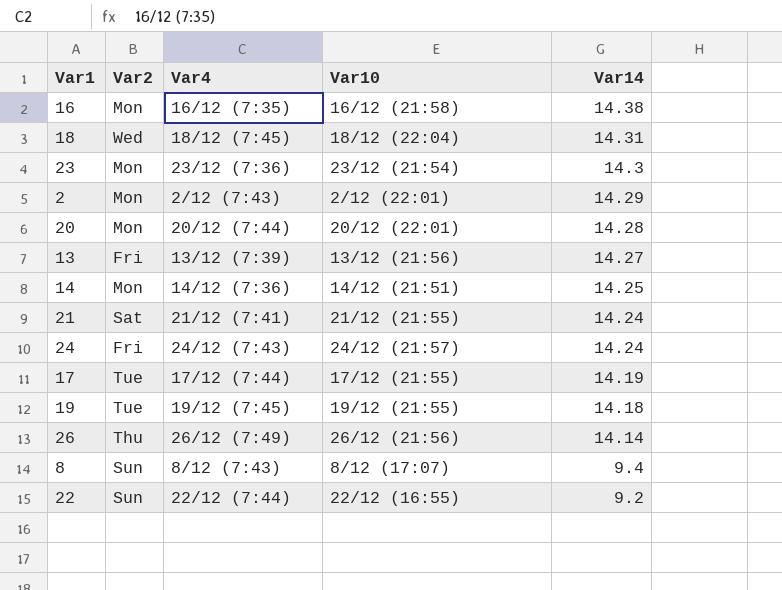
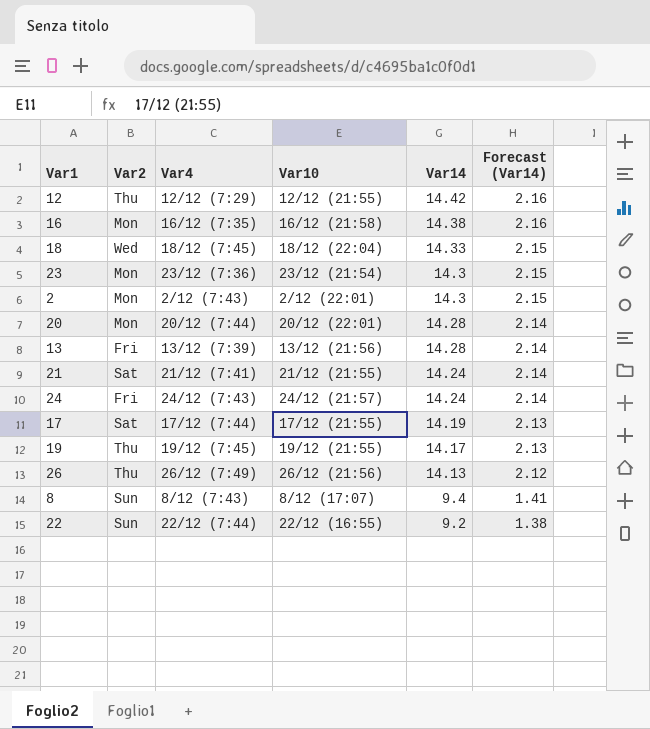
column Forecast (Var14) | formula: none -> [Var14] * 0.15
row 14: Mon | 14/12 (7:36) | 14/12 (21:51) | 14.25 -> none
row 12: none -> Thu | 12/12 (7:29) | 12/12 (21:55) | 14.42 | 2.16
18 | Var14: 14.31 -> 14.33
2 | Var14: 14.29 -> 14.3
13 | Var14: 14.27 -> 14.28
17 | Var2: Tue -> Sat
19 | Var2: Tue -> Thu
19 | Var14: 14.18 -> 14.17
26 | Var14: 14.14 -> 14.13

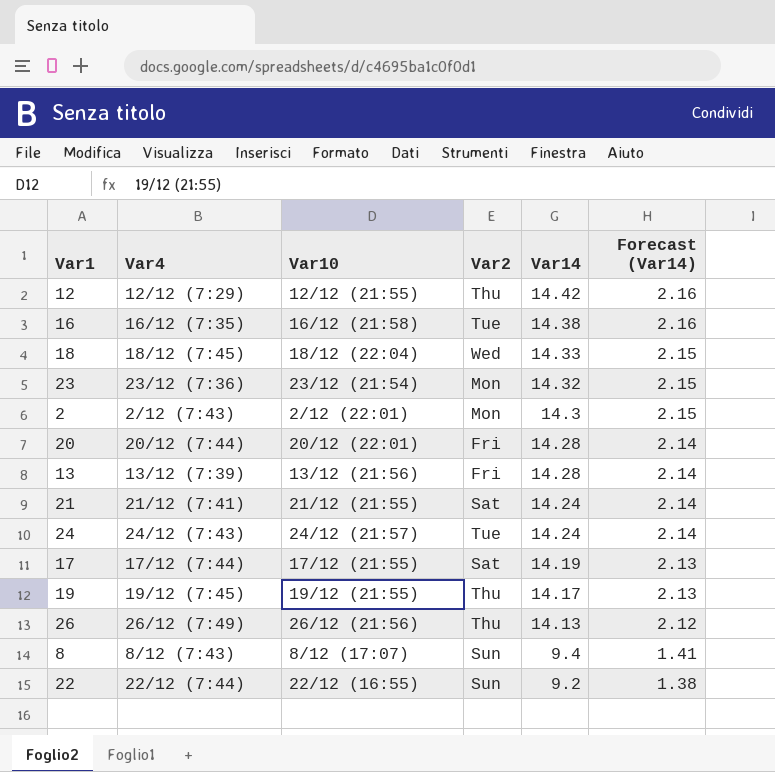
column Var2 | position: 2 -> 4
16 | Var2: Mon -> Tue
23 | Var14: 14.3 -> 14.32
20 | Var2: Mon -> Fri
24 | Var2: Fri -> Tue

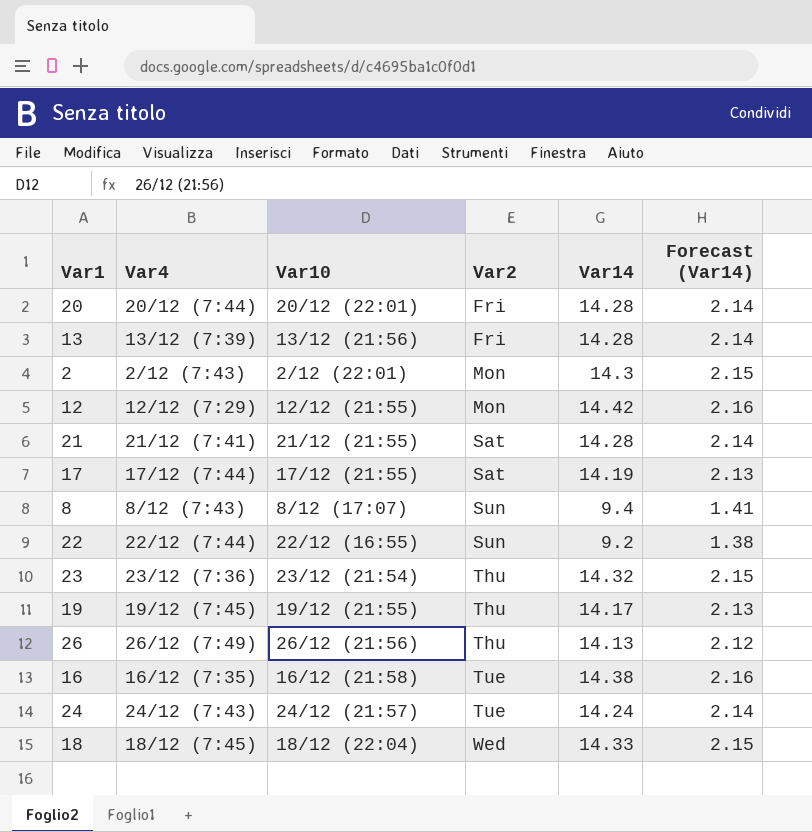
row order: Var14 descending -> Var2 ascending
12 | Var2: Thu -> Mon
21 | Var14: 14.24 -> 14.28
23 | Var2: Mon -> Thu

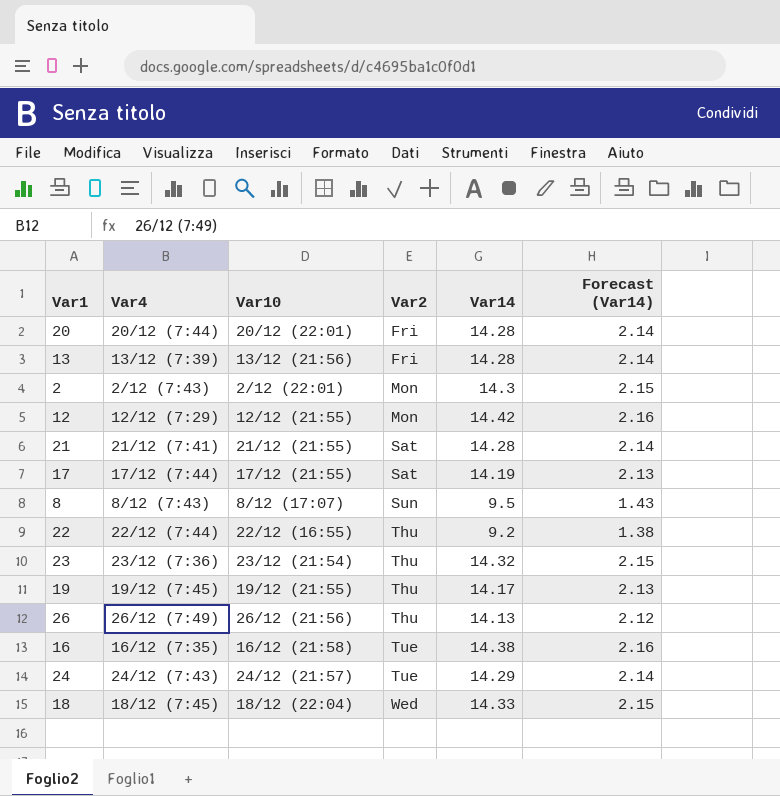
8 | Var14: 9.4 -> 9.5
8 | Forecast (Var14): 1.41 -> 1.43
22 | Var2: Sun -> Thu
24 | Var14: 14.24 -> 14.29

